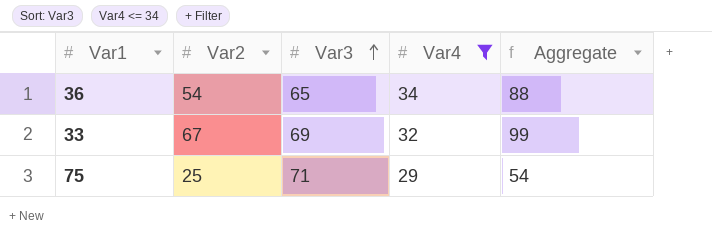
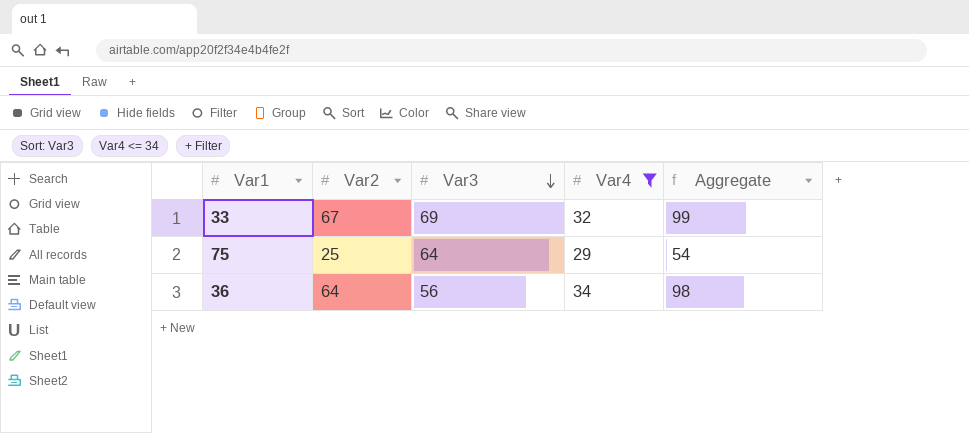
row order: Var3 ascending -> Var3 descending
75 | Var3: 71 -> 64
36 | Var2: 54 -> 64
36 | Var3: 65 -> 56
36 | Aggregate: 88 -> 98

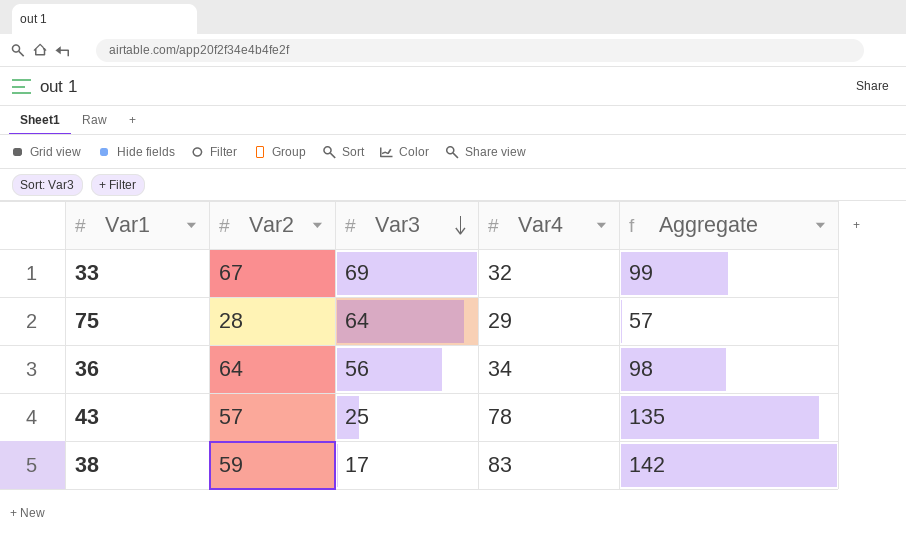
filter: Var4 <= 34 -> none
75 | Var2: 25 -> 28
75 | Aggregate: 54 -> 57

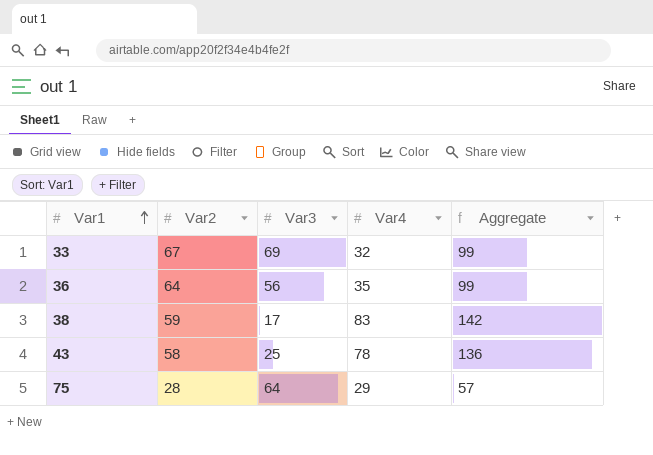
row order: Var3 descending -> Var1 ascending
36 | Var4: 34 -> 35
36 | Aggregate: 98 -> 99
43 | Var2: 57 -> 58
43 | Aggregate: 135 -> 136

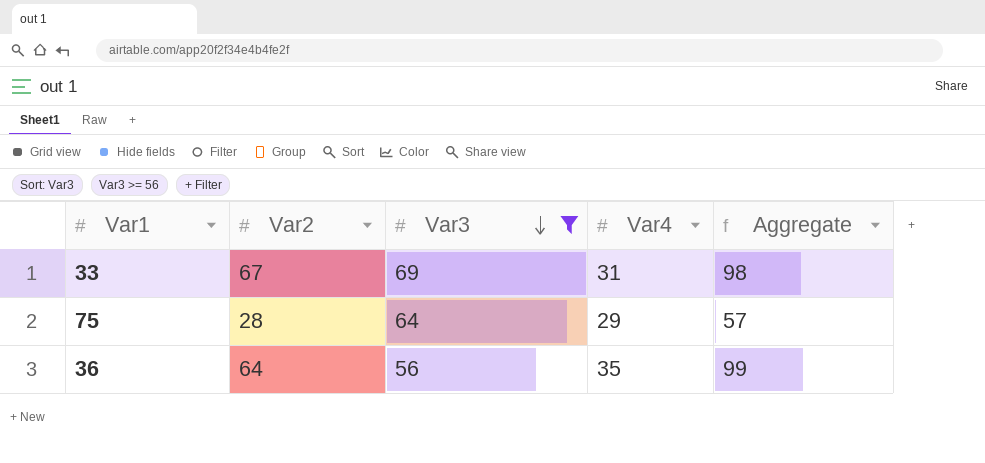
filter: none -> Var3 >= 56
row order: Var1 ascending -> Var3 descending
33 | Var4: 32 -> 31
33 | Aggregate: 99 -> 98

